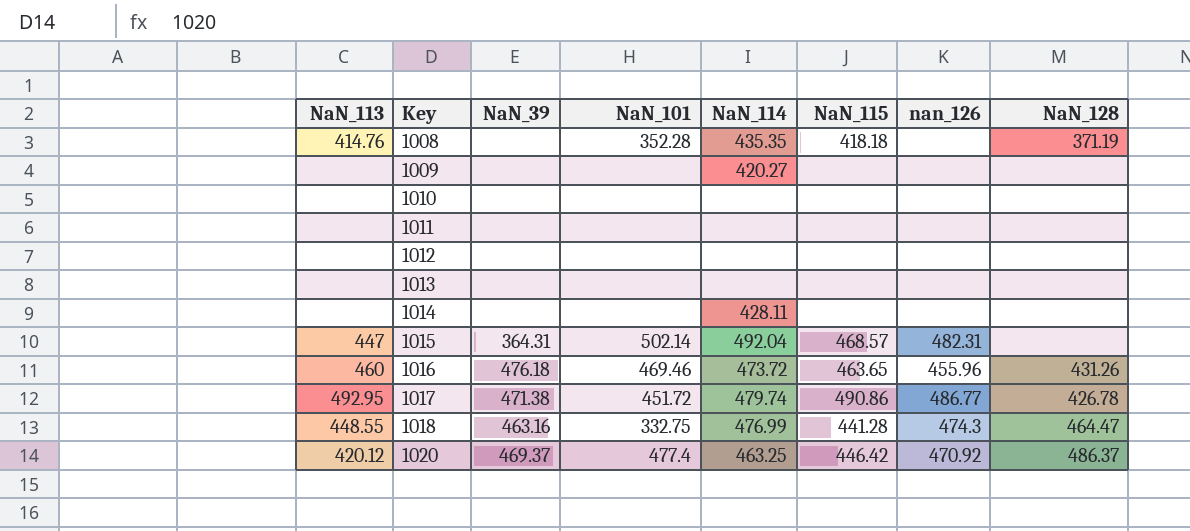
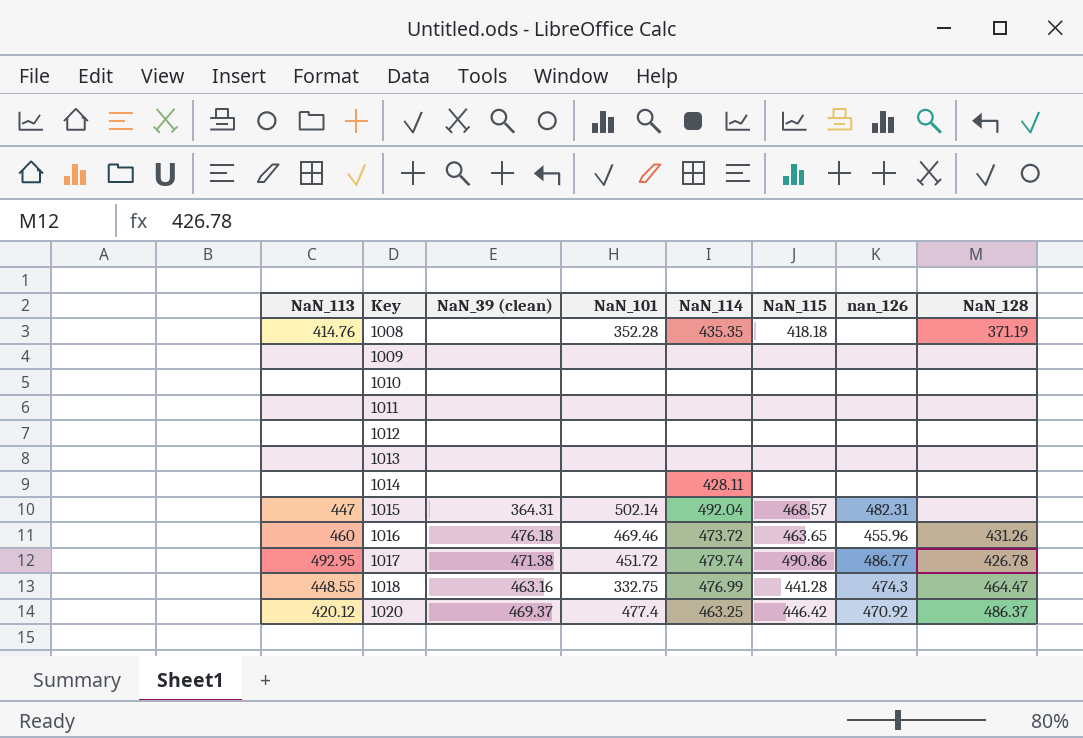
column name: NaN_39 -> NaN_39 (clean)
1009 | NaN_114: 420.27 -> none

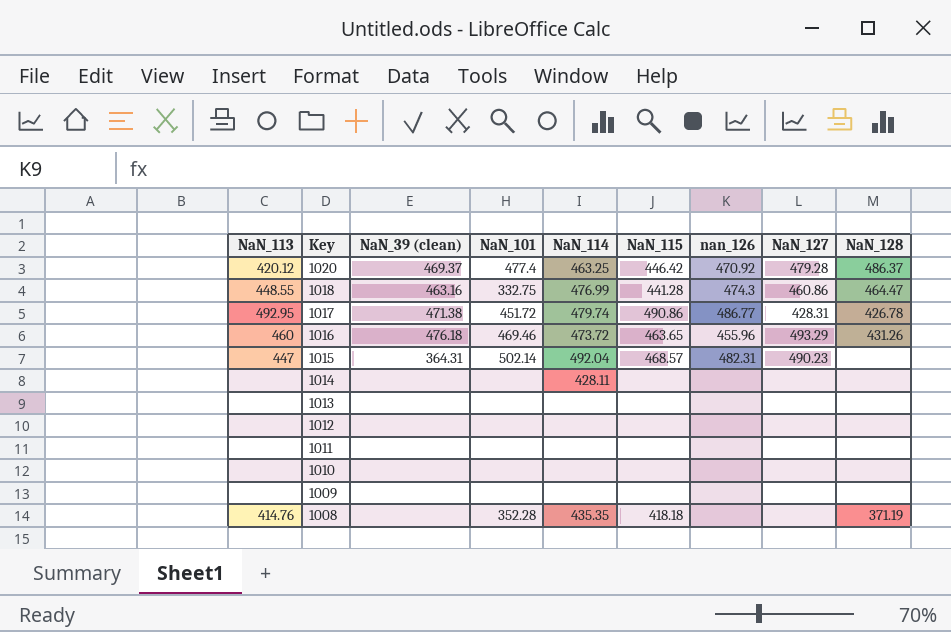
row order: Key ascending -> Key descending
column NaN_127 | position: none -> 8

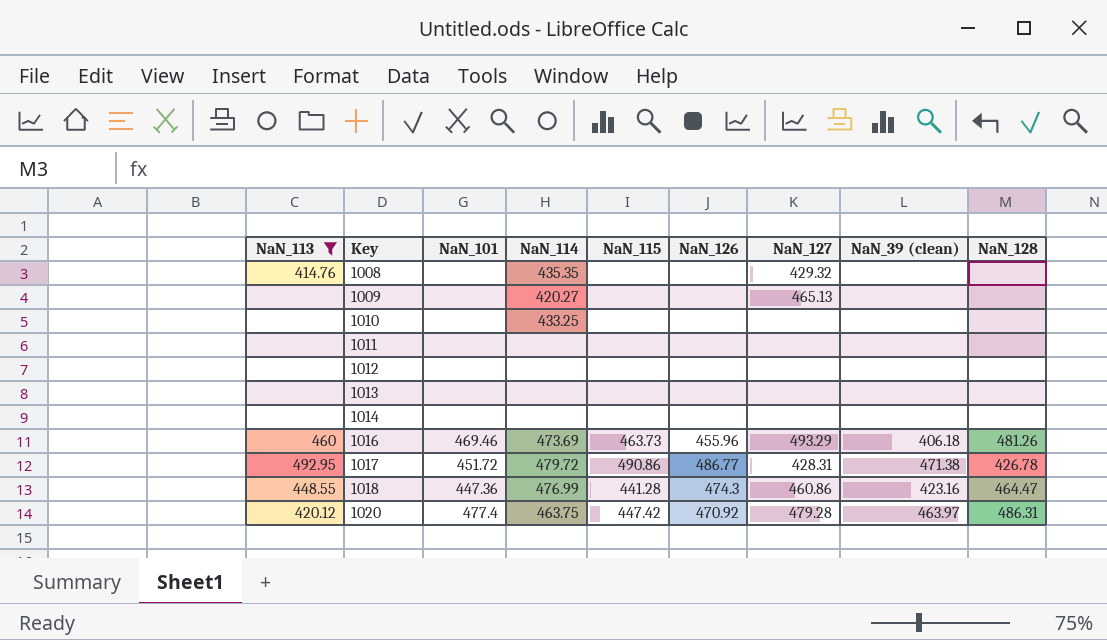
filter: none -> NaN_113 != 447
row order: Key descending -> Key ascending
column name: nan_126 -> NaN_126
column NaN_39 (clean) | position: 3 -> 8
1008 | NaN_101: 352.28 -> none
1008 | NaN_115: 418.18 -> none
1008 | NaN_127: none -> 429.32
1008 | NaN_128: 371.19 -> none
1009 | NaN_114: none -> 420.27
1009 | NaN_127: none -> 465.13
1010 | NaN_114: none -> 433.25
1014 | NaN_114: 428.11 -> none
1016 | NaN_114: 473.72 -> 473.69
1016 | NaN_115: 463.65 -> 463.73
1016 | NaN_39 (clean): 476.18 -> 406.18
1016 | NaN_128: 431.26 -> 481.26
1017 | NaN_114: 479.74 -> 479.72
1018 | NaN_101: 332.75 -> 447.36
1018 | NaN_39 (clean): 463.16 -> 423.16
1020 | NaN_114: 463.25 -> 463.75
1020 | NaN_115: 446.42 -> 447.42
1020 | NaN_39 (clean): 469.37 -> 463.97
1020 | NaN_128: 486.37 -> 486.31

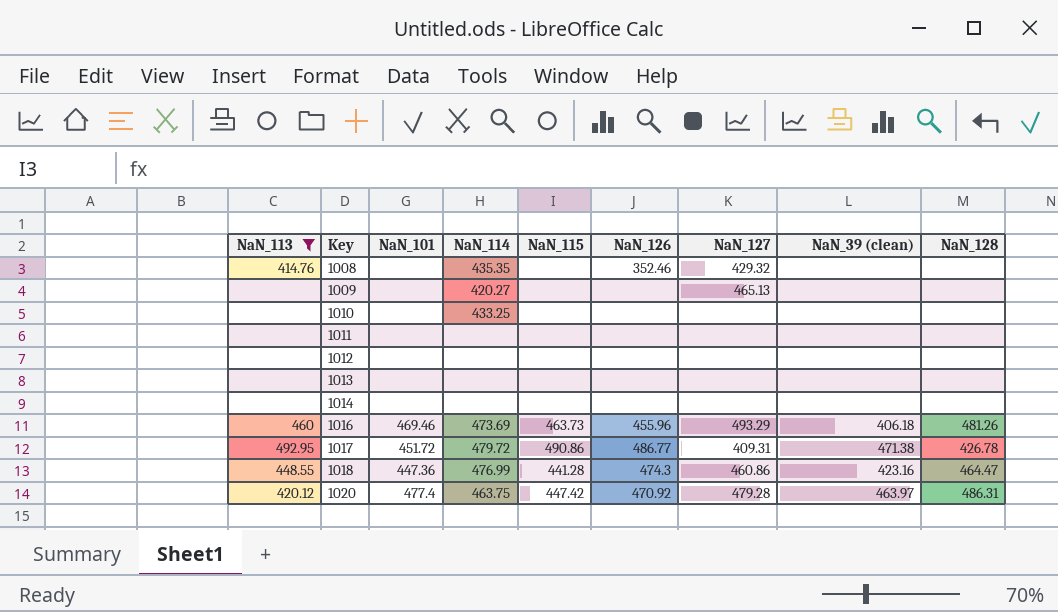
1008 | NaN_126: none -> 352.46
1017 | NaN_127: 428.31 -> 409.31

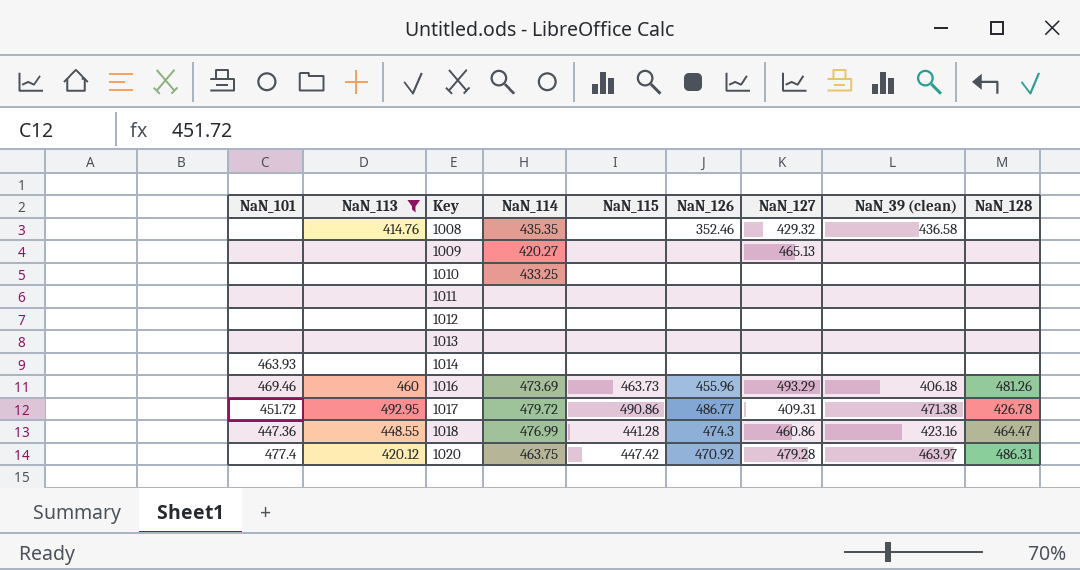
column NaN_101 | position: 3 -> 1
1008 | NaN_39 (clean): none -> 436.58
1014 | NaN_101: none -> 463.93

